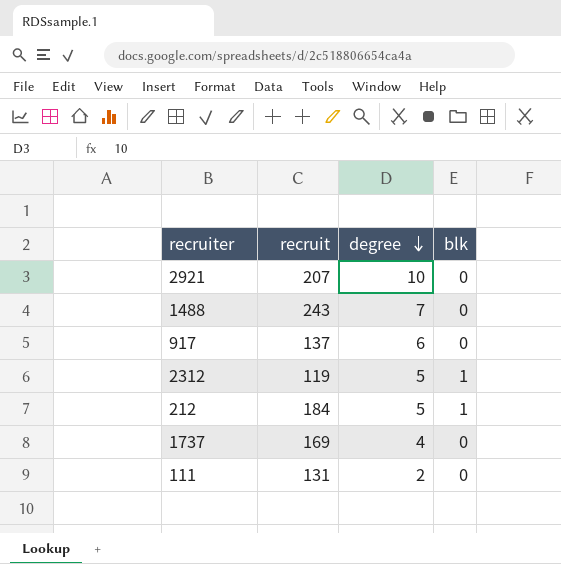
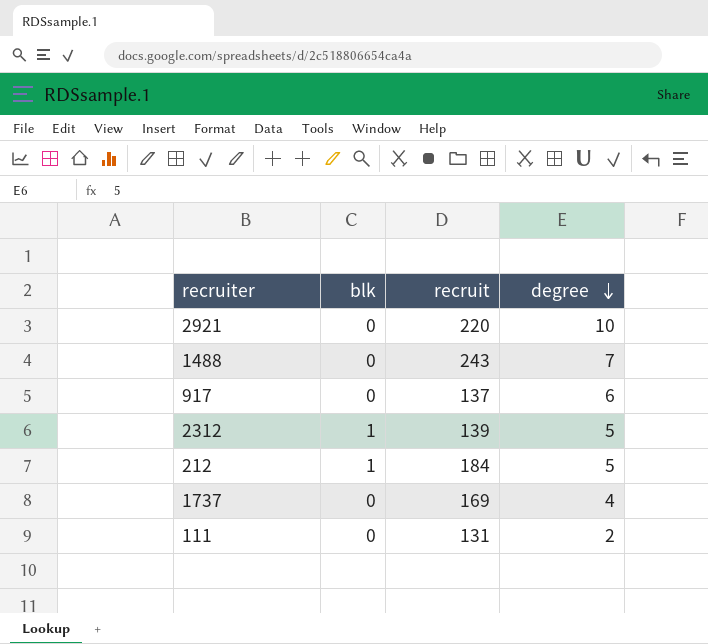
column blk | position: 4 -> 2
2921 | recruit: 207 -> 220
2312 | recruit: 119 -> 139

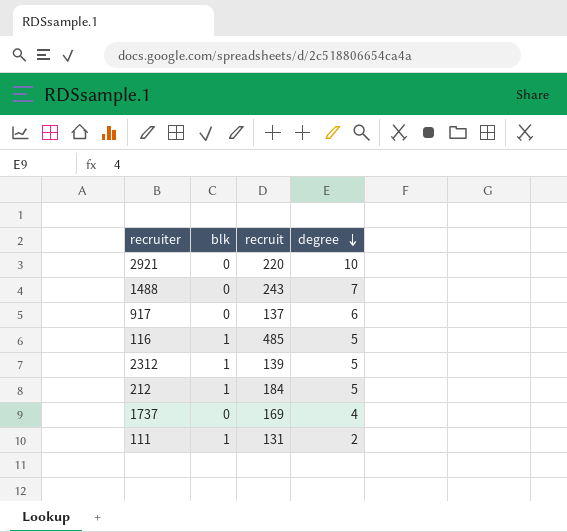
row 116: none -> 1 | 485 | 5
111 | blk: 0 -> 1

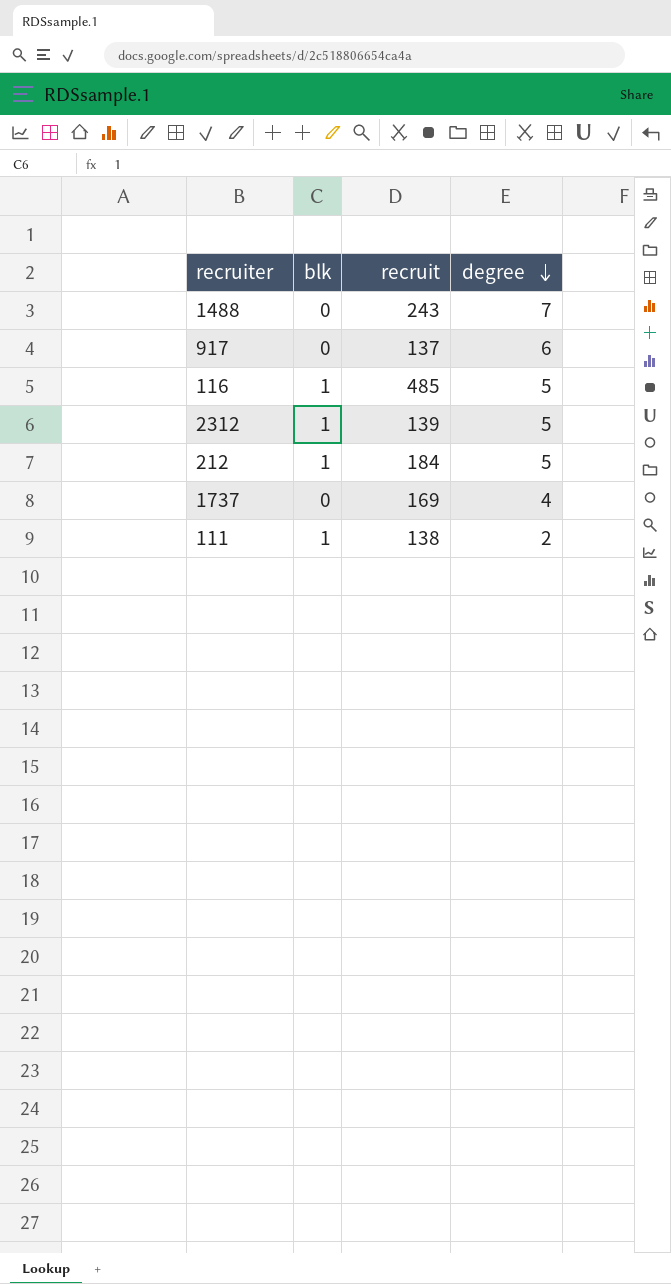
row 2921: 0 | 220 | 10 -> none
111 | recruit: 131 -> 138

